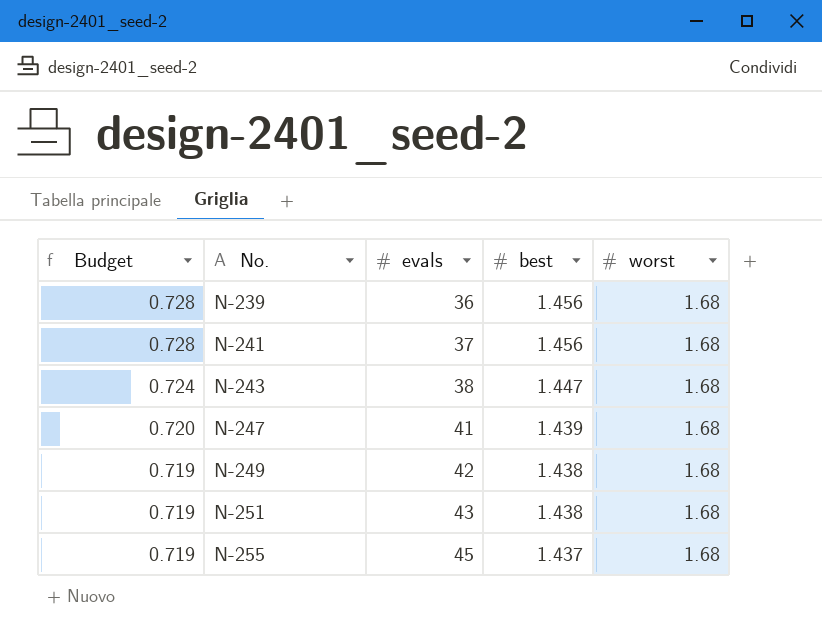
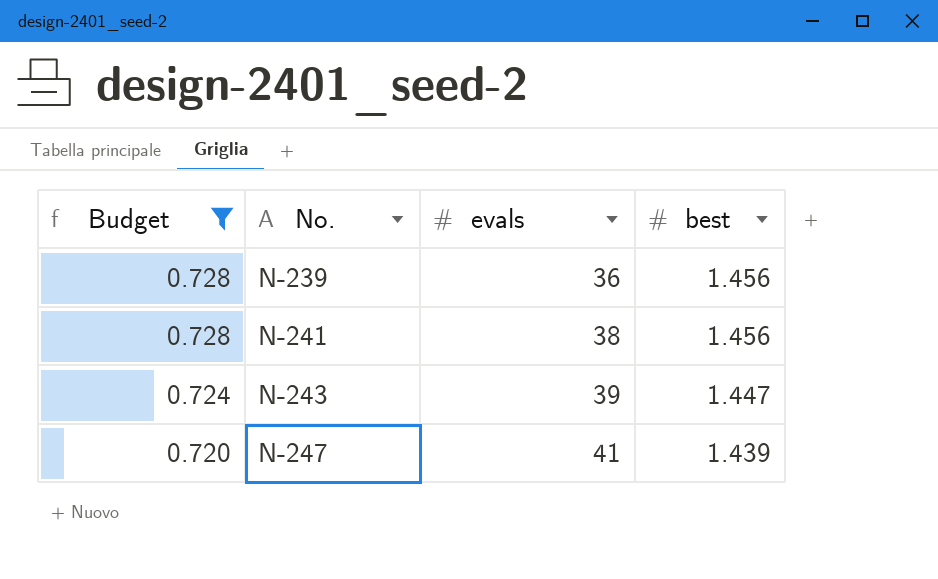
filter: none -> Budget != 0.719
column worst | position: 5 -> none
N-241 | evals: 37 -> 38
N-243 | evals: 38 -> 39

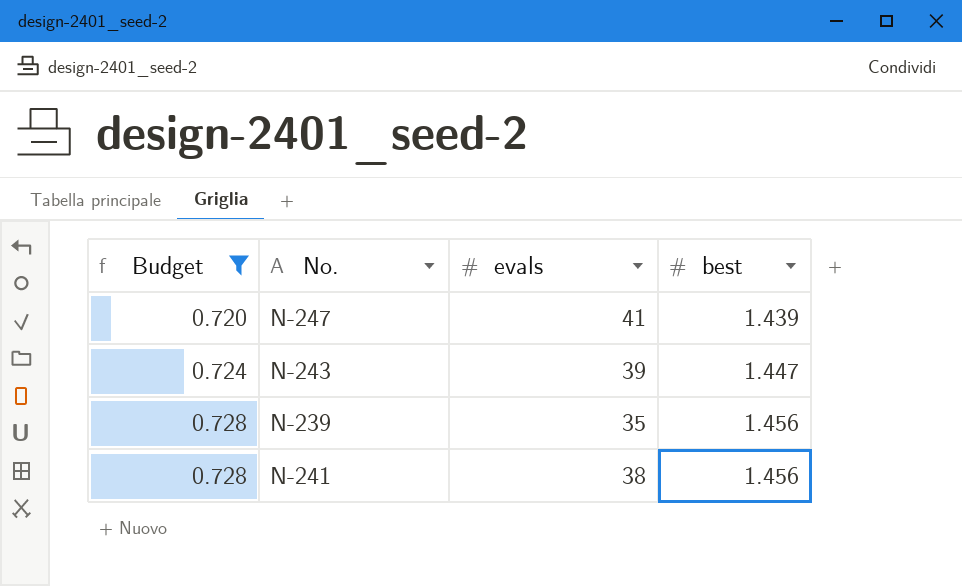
row order: Budget descending -> Budget ascending
N-239 | evals: 36 -> 35

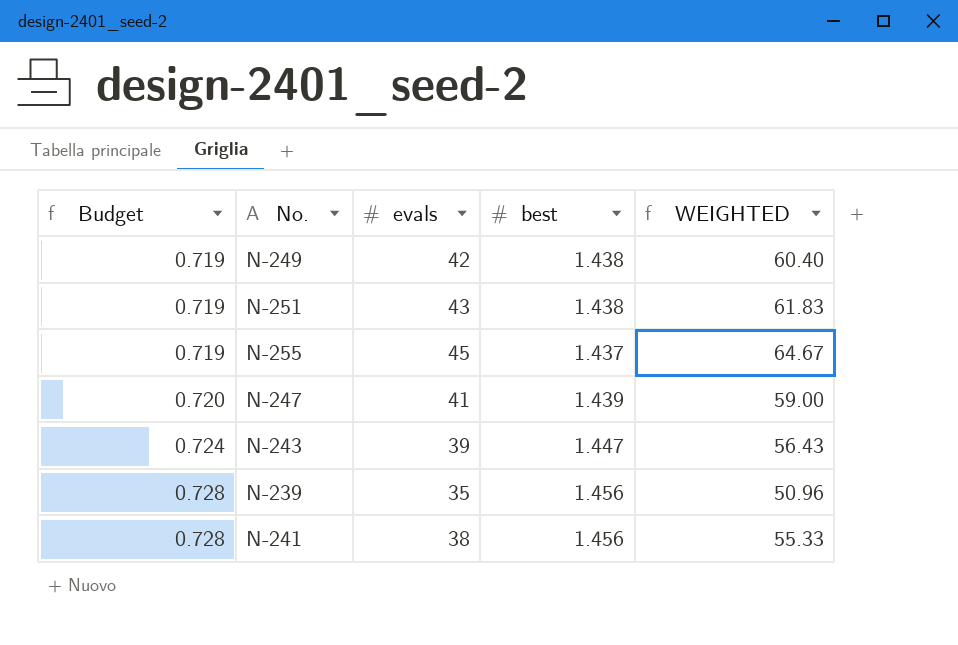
filter: Budget != 0.719 -> none
column WEIGHTED | formula: none -> [evals] * [best]

